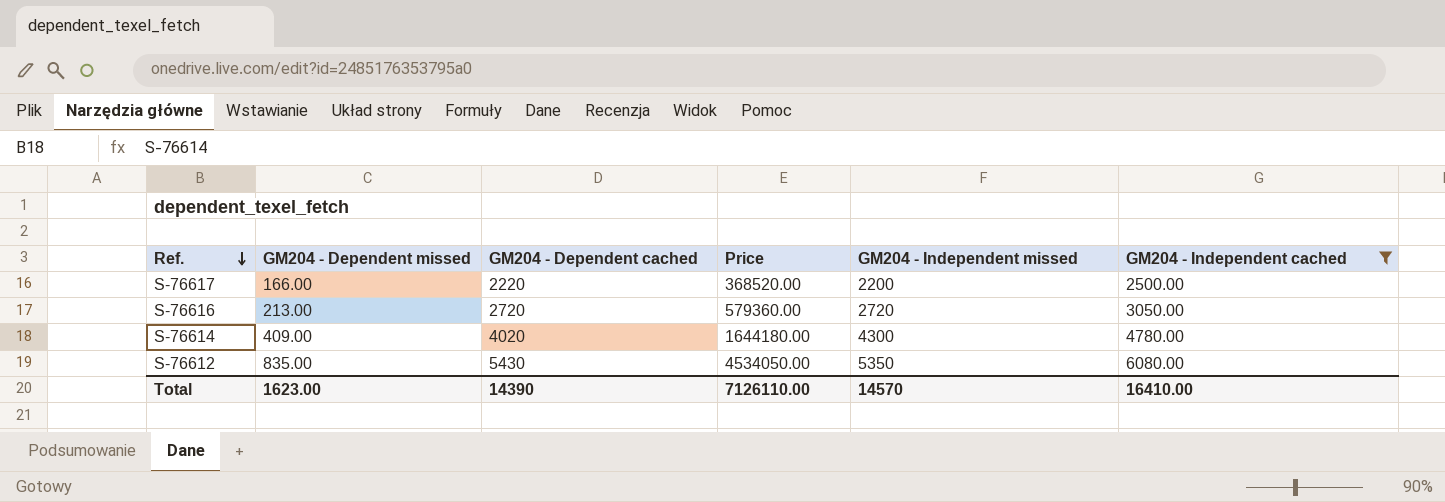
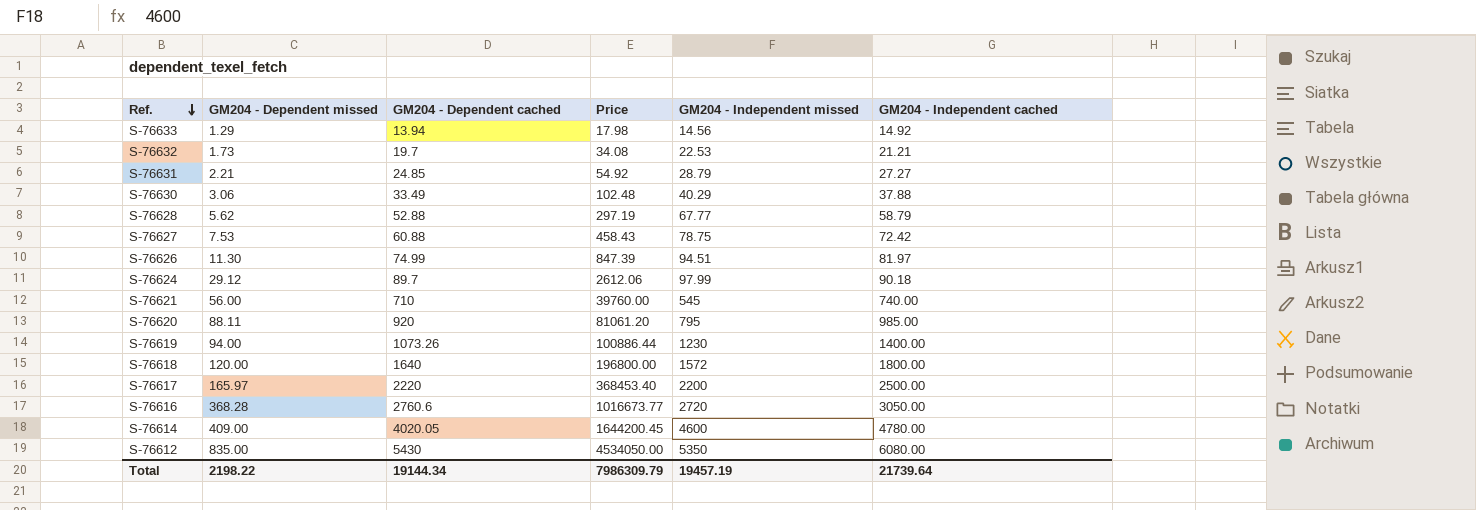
filter: GM204 - Independent cached >= 2500.00 -> none
S-76617 | GM204 - Dependent missed: 166.00 -> 165.97
S-76617 | Price: 368520.00 -> 368453.40
S-76616 | GM204 - Dependent missed: 213.00 -> 368.28
S-76616 | GM204 - Dependent cached: 2720 -> 2760.6
S-76616 | Price: 579360.00 -> 1016673.77
S-76614 | GM204 - Dependent cached: 4020 -> 4020.05
S-76614 | Price: 1644180.00 -> 1644200.45
S-76614 | GM204 - Independent missed: 4300 -> 4600
Total | GM204 - Dependent missed: 1623.00 -> 2198.22
Total | GM204 - Dependent cached: 14390 -> 19144.34
Total | Price: 7126110.00 -> 7986309.79
Total | GM204 - Independent missed: 14570 -> 19457.19
Total | GM204 - Independent cached: 16410.00 -> 21739.64

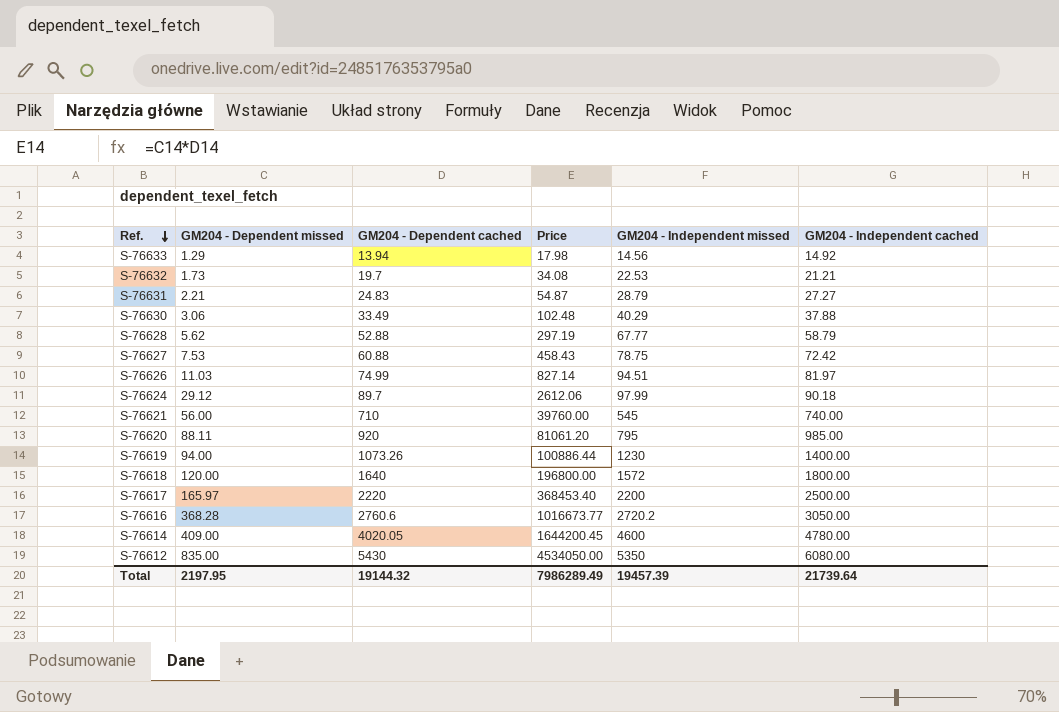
S-76631 | GM204 - Dependent cached: 24.85 -> 24.83
S-76631 | Price: 54.92 -> 54.87
S-76626 | GM204 - Dependent missed: 11.30 -> 11.03
S-76626 | Price: 847.39 -> 827.14
S-76616 | GM204 - Independent missed: 2720 -> 2720.2
Total | GM204 - Dependent missed: 2198.22 -> 2197.95
Total | GM204 - Dependent cached: 19144.34 -> 19144.32
Total | Price: 7986309.79 -> 7986289.49
Total | GM204 - Independent missed: 19457.19 -> 19457.39

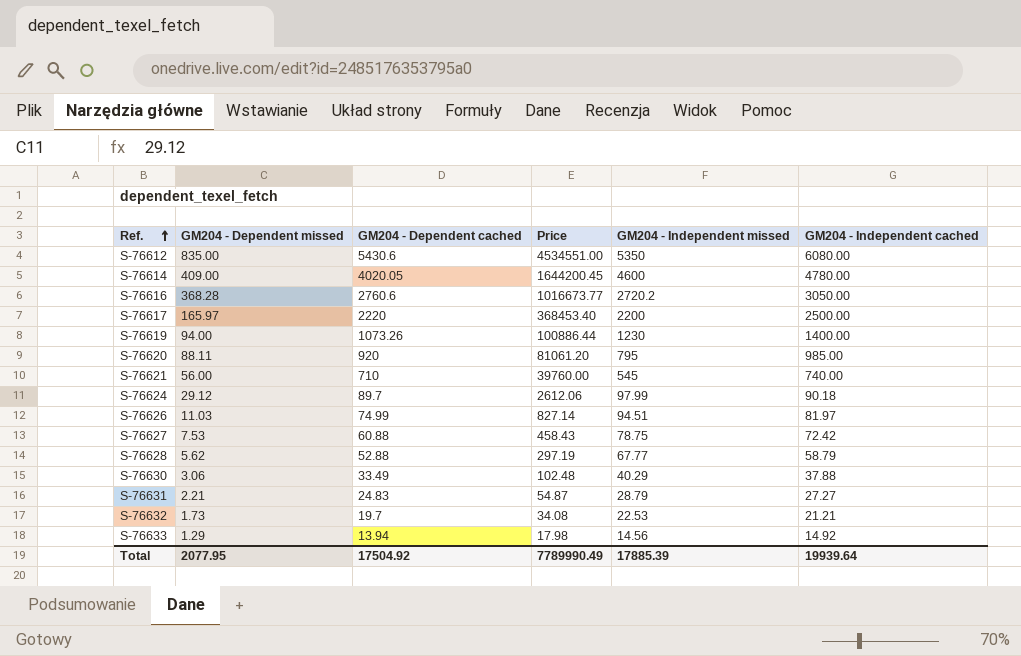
row order: Ref. descending -> Ref. ascending
row S-76618: 120.00 | 1640 | 196800.00 | 1572 | 1800.00 -> none
S-76612 | GM204 - Dependent cached: 5430 -> 5430.6
S-76612 | Price: 4534050.00 -> 4534551.00
Total | GM204 - Dependent missed: 2197.95 -> 2077.95
Total | GM204 - Dependent cached: 19144.32 -> 17504.92
Total | Price: 7986289.49 -> 7789990.49
Total | GM204 - Independent missed: 19457.39 -> 17885.39
Total | GM204 - Independent cached: 21739.64 -> 19939.64

